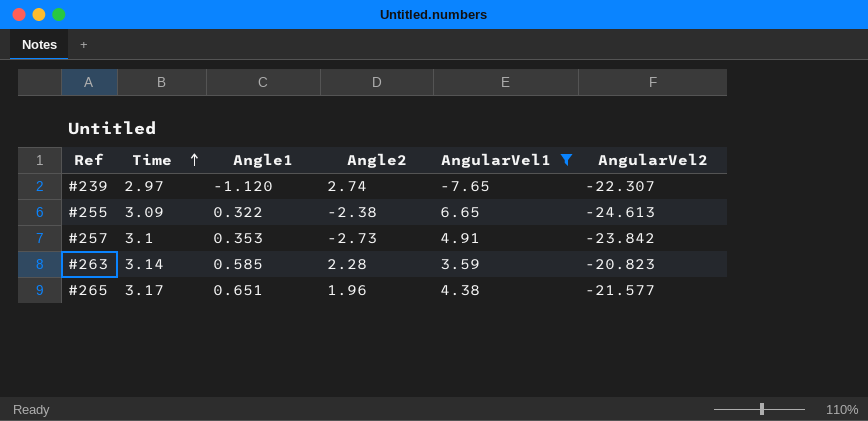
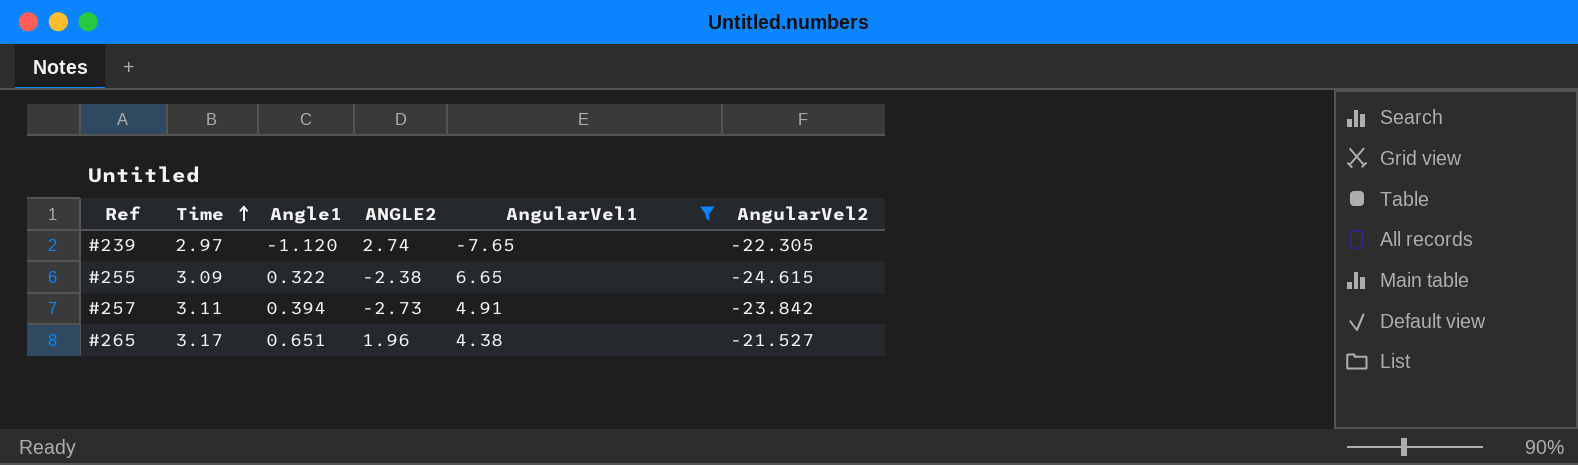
column name: Angle2 -> ANGLE2
row #263: 3.14 | 0.585 | 2.28 | 3.59 | -20.823 -> none
#239 | AngularVel2: -22.307 -> -22.305
#255 | AngularVel2: -24.613 -> -24.615
#257 | Time: 3.1 -> 3.11
#257 | Angle1: 0.353 -> 0.394
#265 | AngularVel2: -21.577 -> -21.527

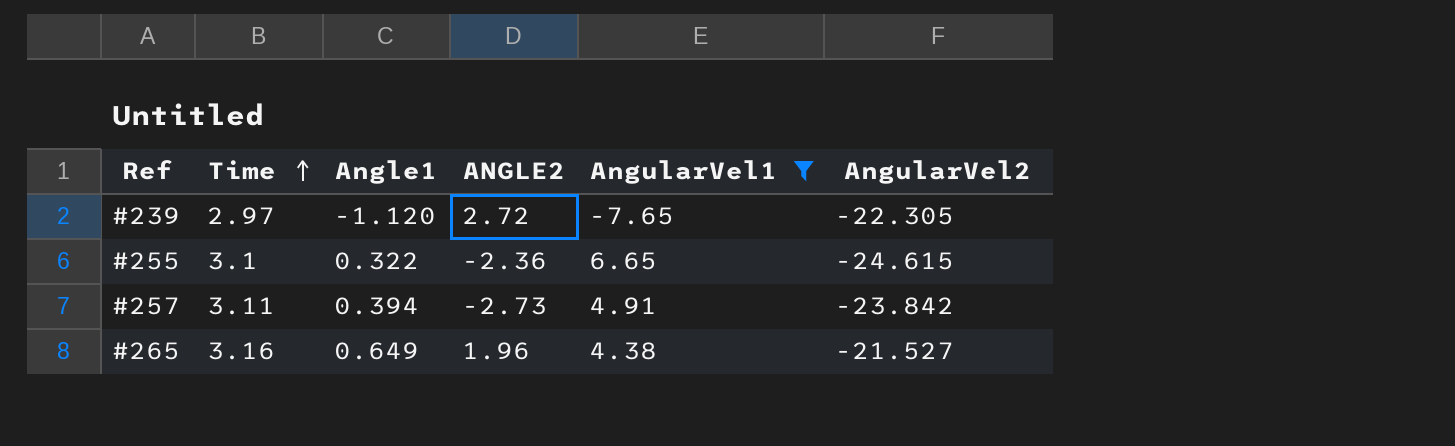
#239 | ANGLE2: 2.74 -> 2.72
#255 | Time: 3.09 -> 3.1
#255 | ANGLE2: -2.38 -> -2.36
#265 | Time: 3.17 -> 3.16
#265 | Angle1: 0.651 -> 0.649

